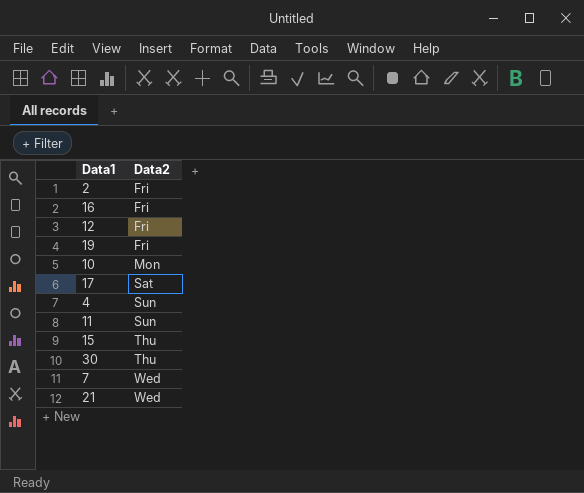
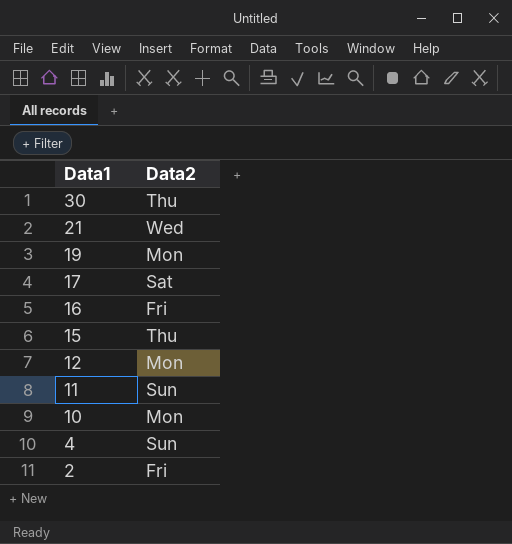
row order: Data2 ascending -> Data1 descending
row 7: Wed -> none
19 | Data2: Fri -> Mon
12 | Data2: Fri -> Mon

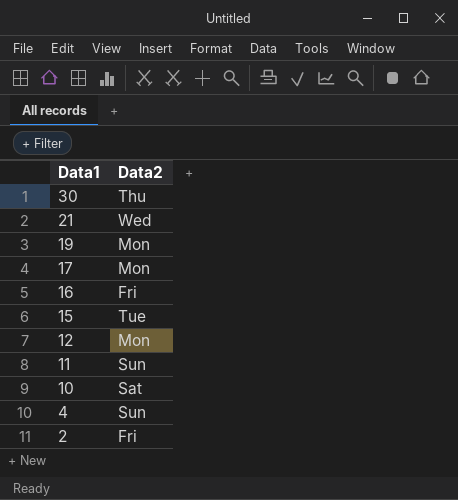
17 | Data2: Sat -> Mon
15 | Data2: Thu -> Tue
10 | Data2: Mon -> Sat

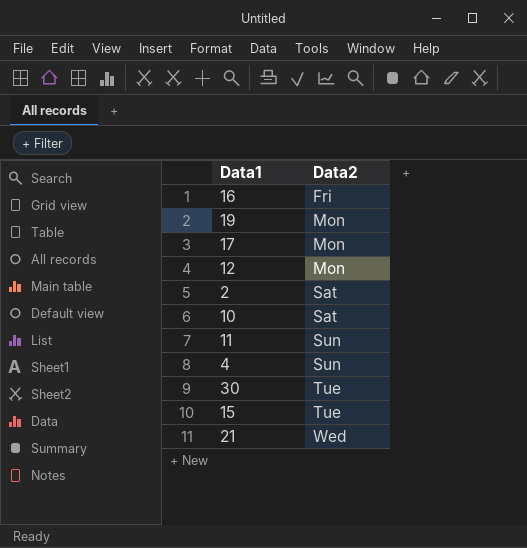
row order: Data1 descending -> Data2 ascending
2 | Data2: Fri -> Sat
30 | Data2: Thu -> Tue

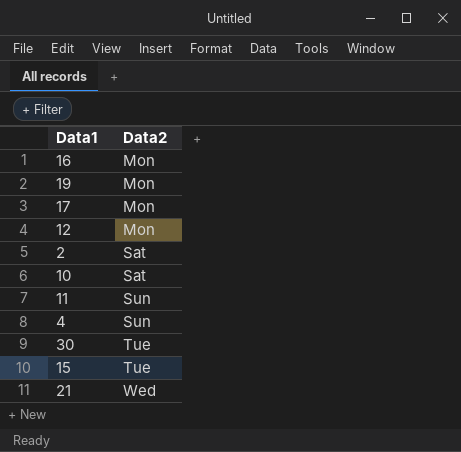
16 | Data2: Fri -> Mon

